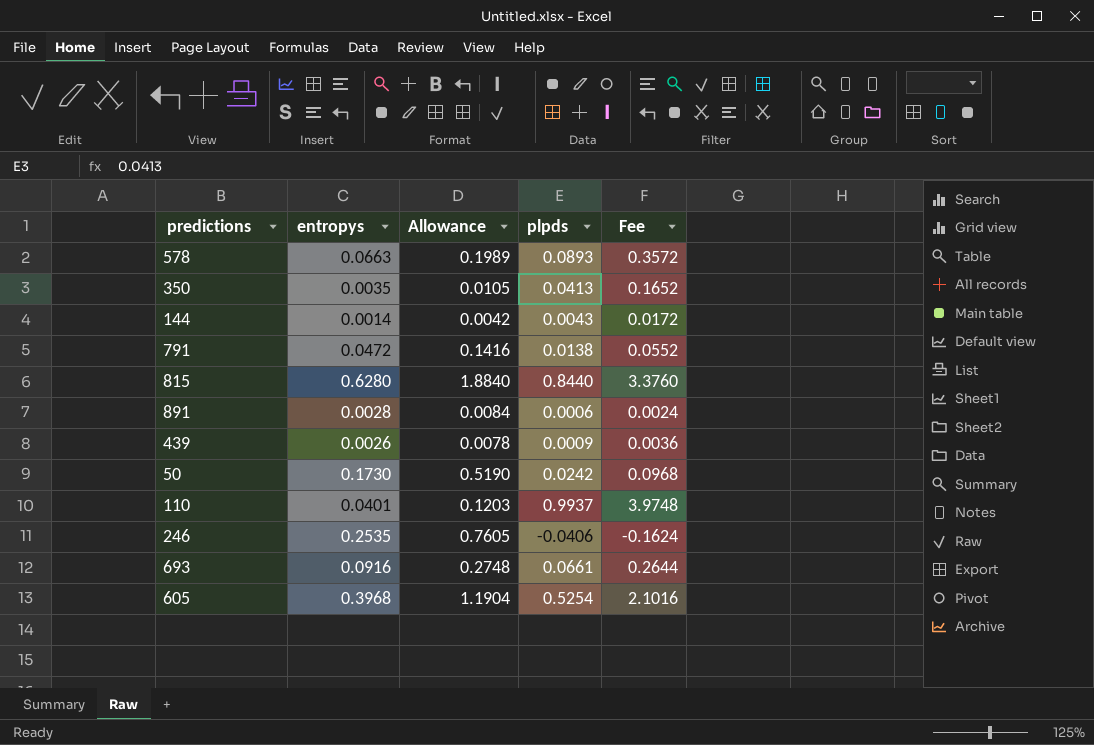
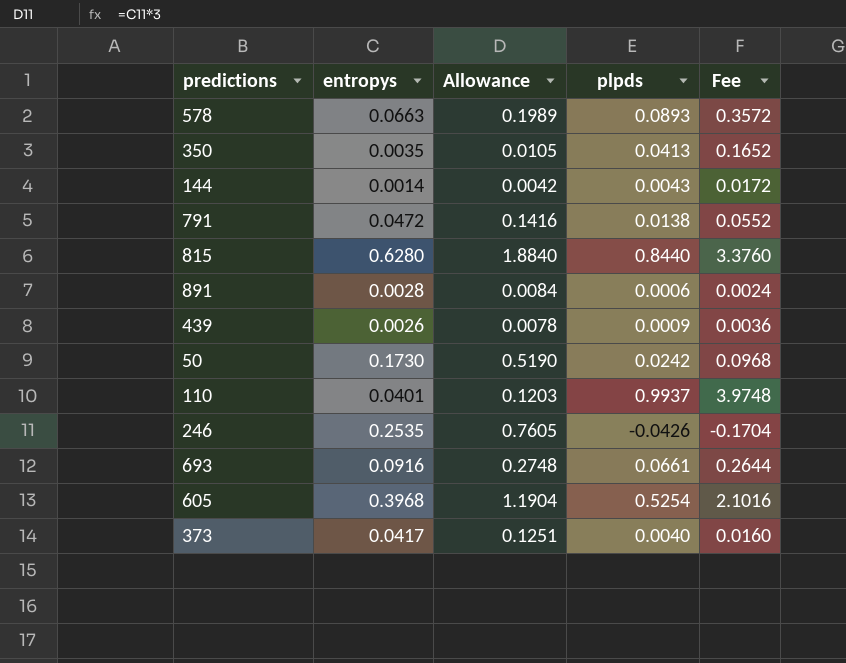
246 | plpds: -0.0406 -> -0.0426
246 | Fee: -0.1624 -> -0.1704
row 373: none -> 0.0417 | 0.1251 | 0.0040 | 0.0160

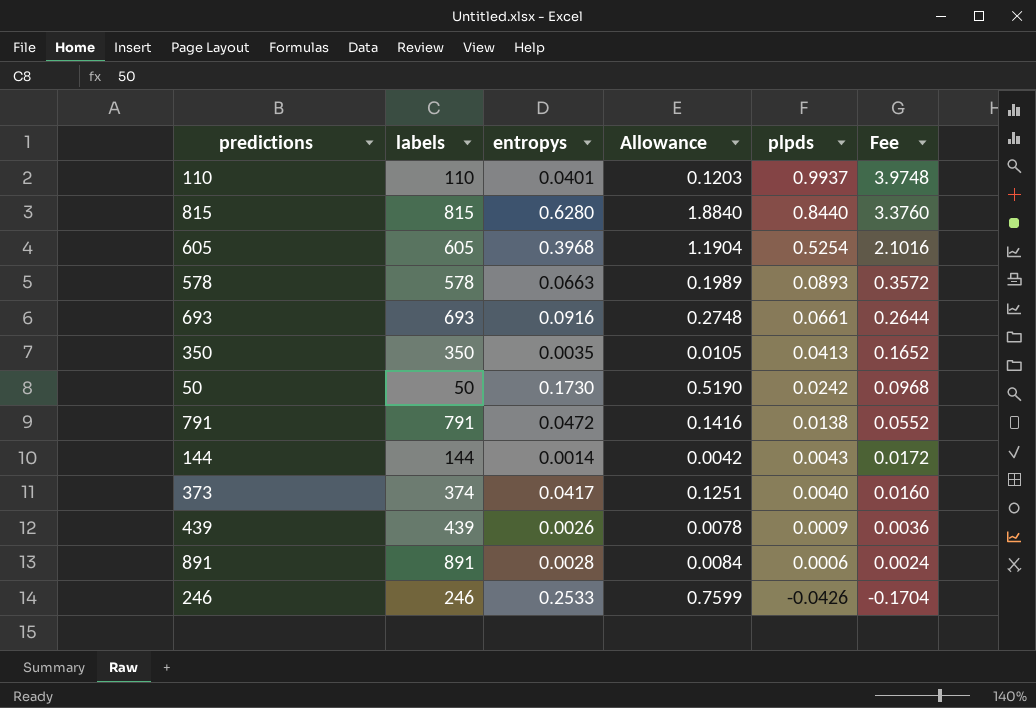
row order: none -> plpds descending
column labels | position: none -> 2
246 | entropys: 0.2535 -> 0.2533
246 | Allowance: 0.7605 -> 0.7599

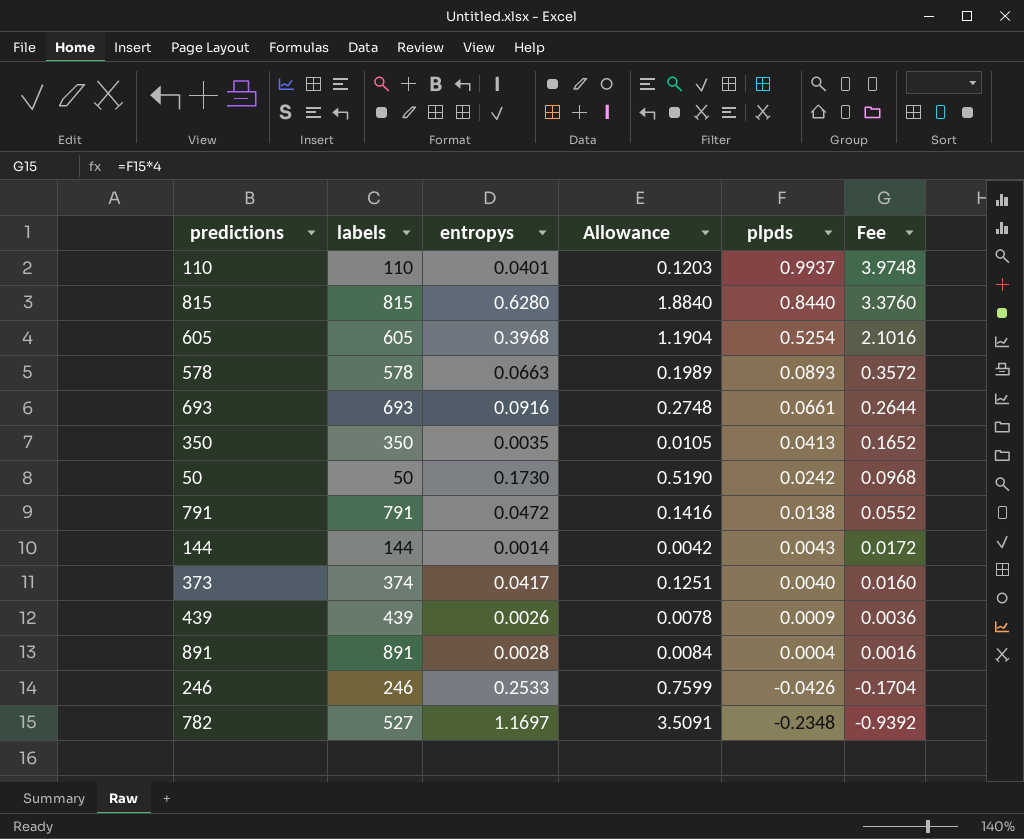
891 | plpds: 0.0006 -> 0.0004
891 | Fee: 0.0024 -> 0.0016
row 782: none -> 527 | 1.1697 | 3.5091 | -0.2348 | -0.9392

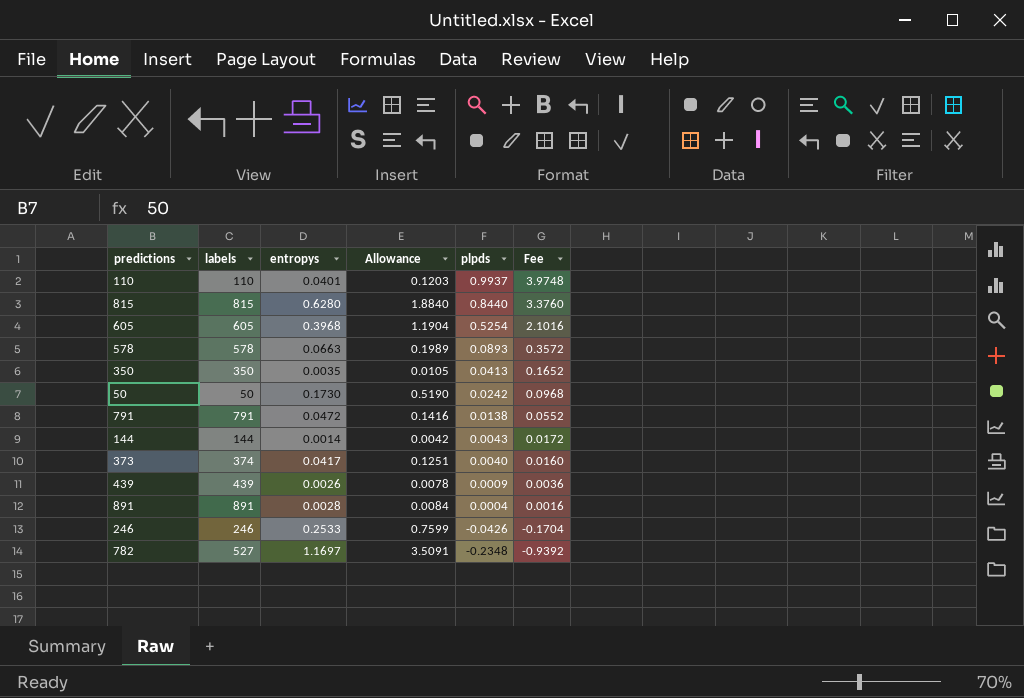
row 693: 693 | 0.0916 | 0.2748 | 0.0661 | 0.2644 -> none

